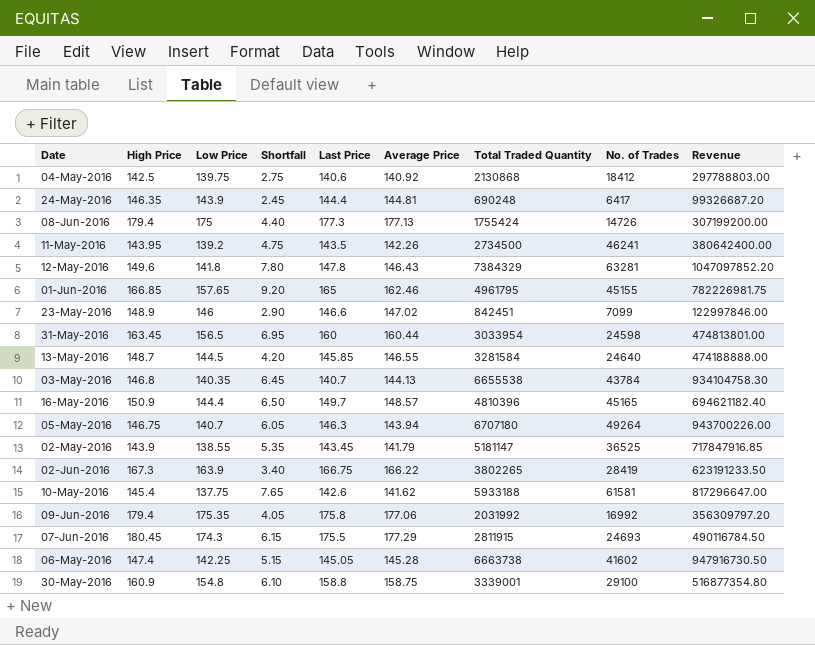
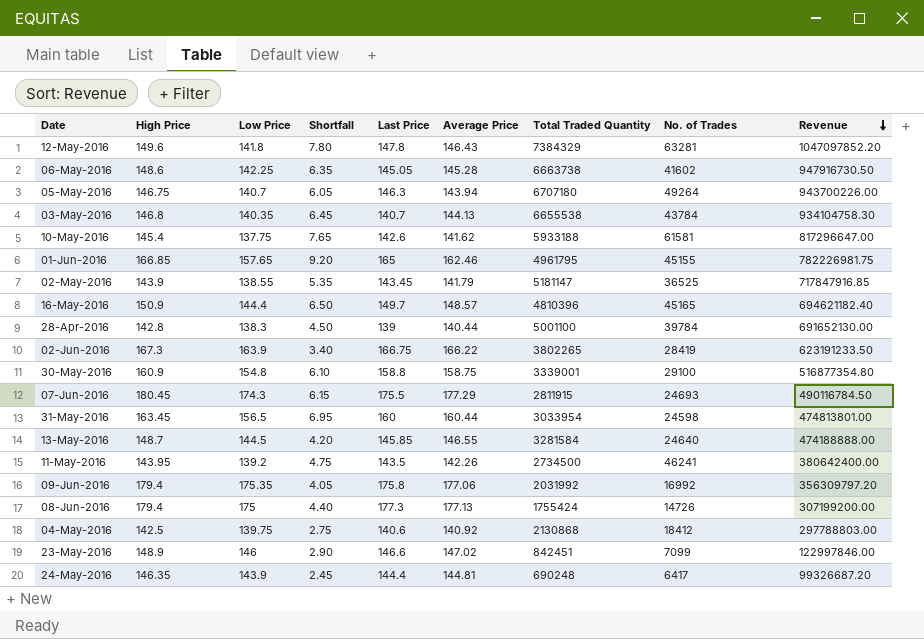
row order: none -> Revenue descending
06-May-2016 | High Price: 147.4 -> 148.6
06-May-2016 | Shortfall: 5.15 -> 6.35
row 28-Apr-2016: none -> 142.8 | 138.3 | 4.50 | 139 | 140.44 | 5001100 | 39784 | 691652130.00

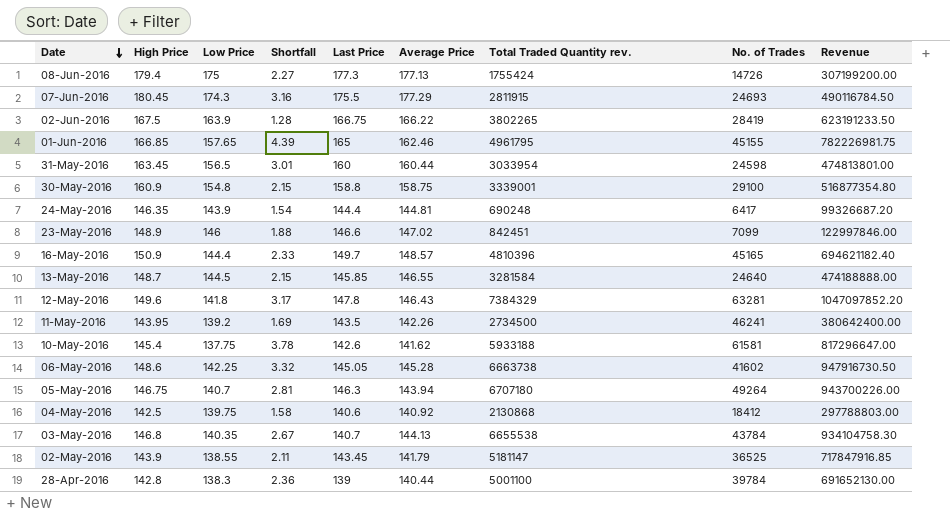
row order: Revenue descending -> Date descending
column Shortfall | formula: [High Price] - [Low Price] -> [High Price] - [Average Price]
column name: Total Traded Quantity -> Total Traded Quantity rev.
row 09-Jun-2016: 179.4 | 175.35 | 4.05 | 175.8 | 177.06 | 2031992 | 16992 | 356309797.20 -> none
02-Jun-2016 | High Price: 167.3 -> 167.5

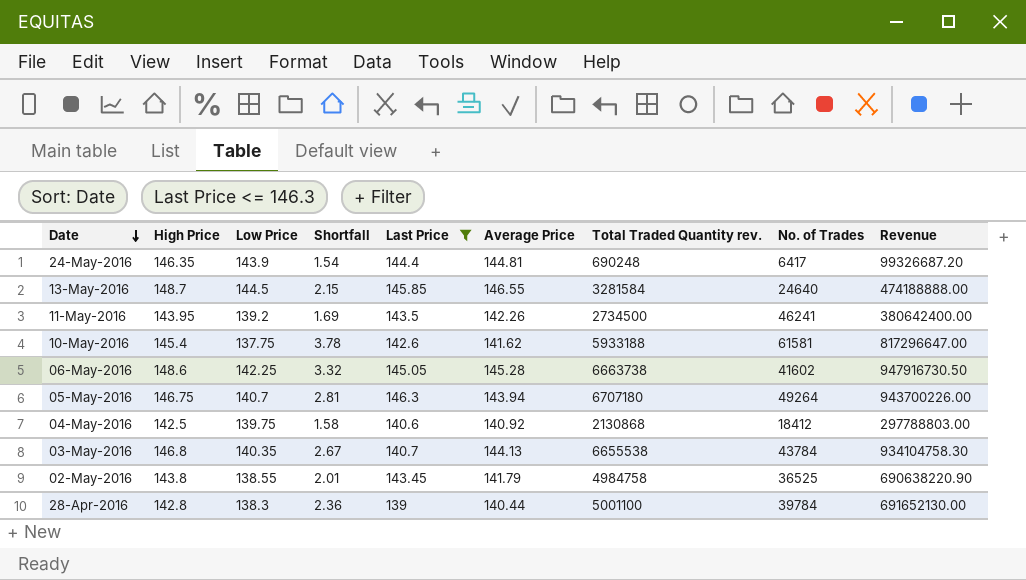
filter: none -> Last Price <= 146.3
02-May-2016 | High Price: 143.9 -> 143.8
02-May-2016 | Shortfall: 2.11 -> 2.01
02-May-2016 | Total Traded Quantity rev.: 5181147 -> 4984758
02-May-2016 | Revenue: 717847916.85 -> 690638220.90

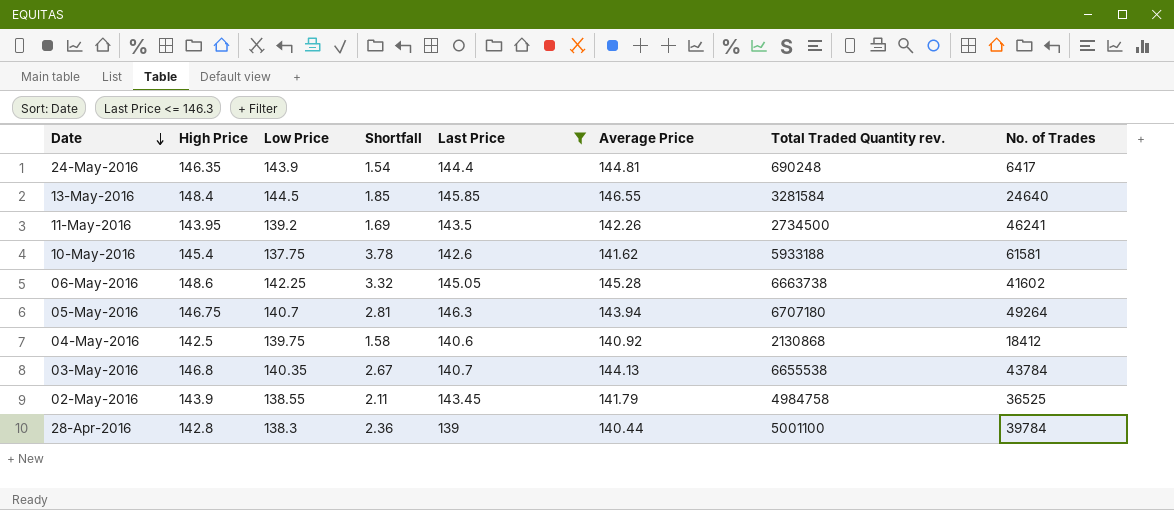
column Revenue | formula: [Low Price] * [Total Traded Quantity rev.] -> none
13-May-2016 | High Price: 148.7 -> 148.4
13-May-2016 | Shortfall: 2.15 -> 1.85
02-May-2016 | High Price: 143.8 -> 143.9
02-May-2016 | Shortfall: 2.01 -> 2.11

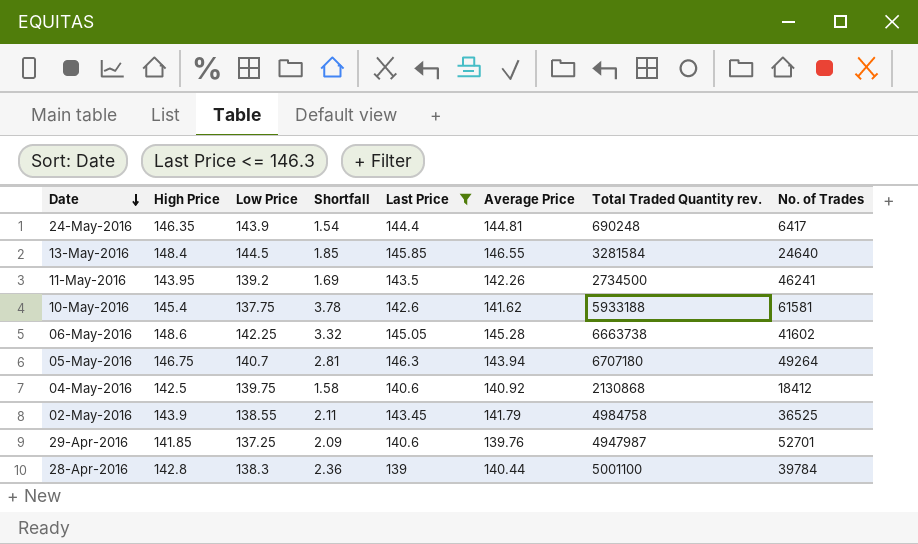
row 03-May-2016: 146.8 | 140.35 | 2.67 | 140.7 | 144.13 | 6655538 | 43784 -> none
row 29-Apr-2016: none -> 141.85 | 137.25 | 2.09 | 140.6 | 139.76 | 4947987 | 52701

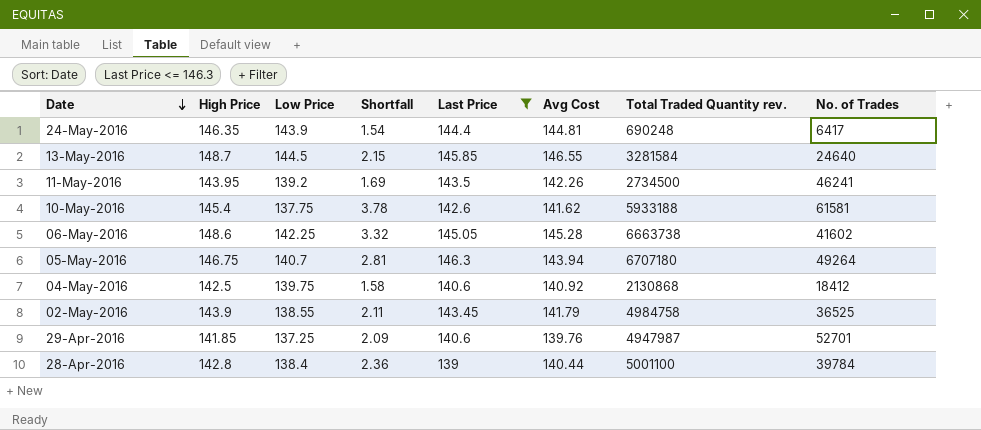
column name: Average Price -> Avg Cost
13-May-2016 | High Price: 148.4 -> 148.7
13-May-2016 | Shortfall: 1.85 -> 2.15
28-Apr-2016 | Low Price: 138.3 -> 138.4

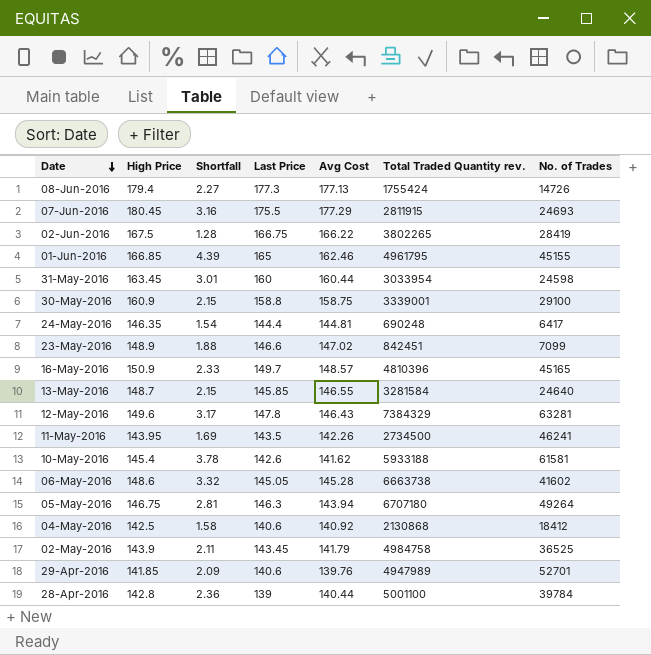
filter: Last Price <= 146.3 -> none
column Low Price | position: 3 -> none
29-Apr-2016 | Total Traded Quantity rev.: 4947987 -> 4947989

